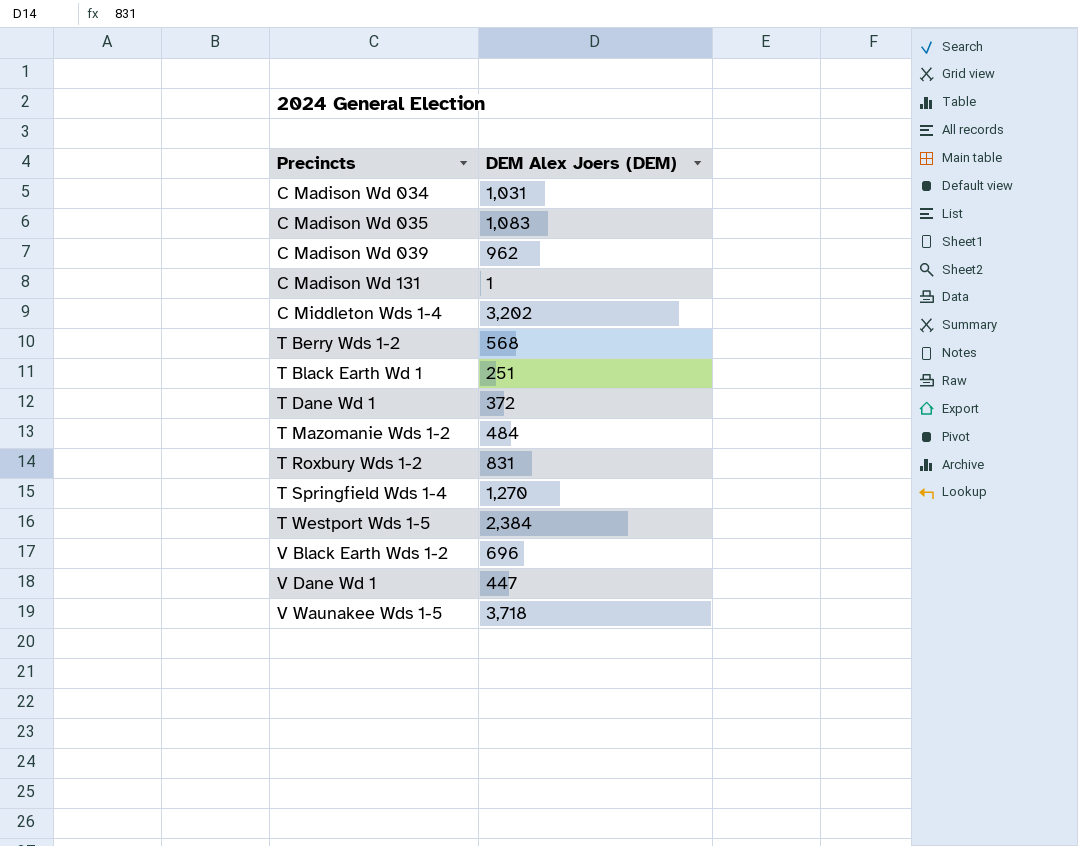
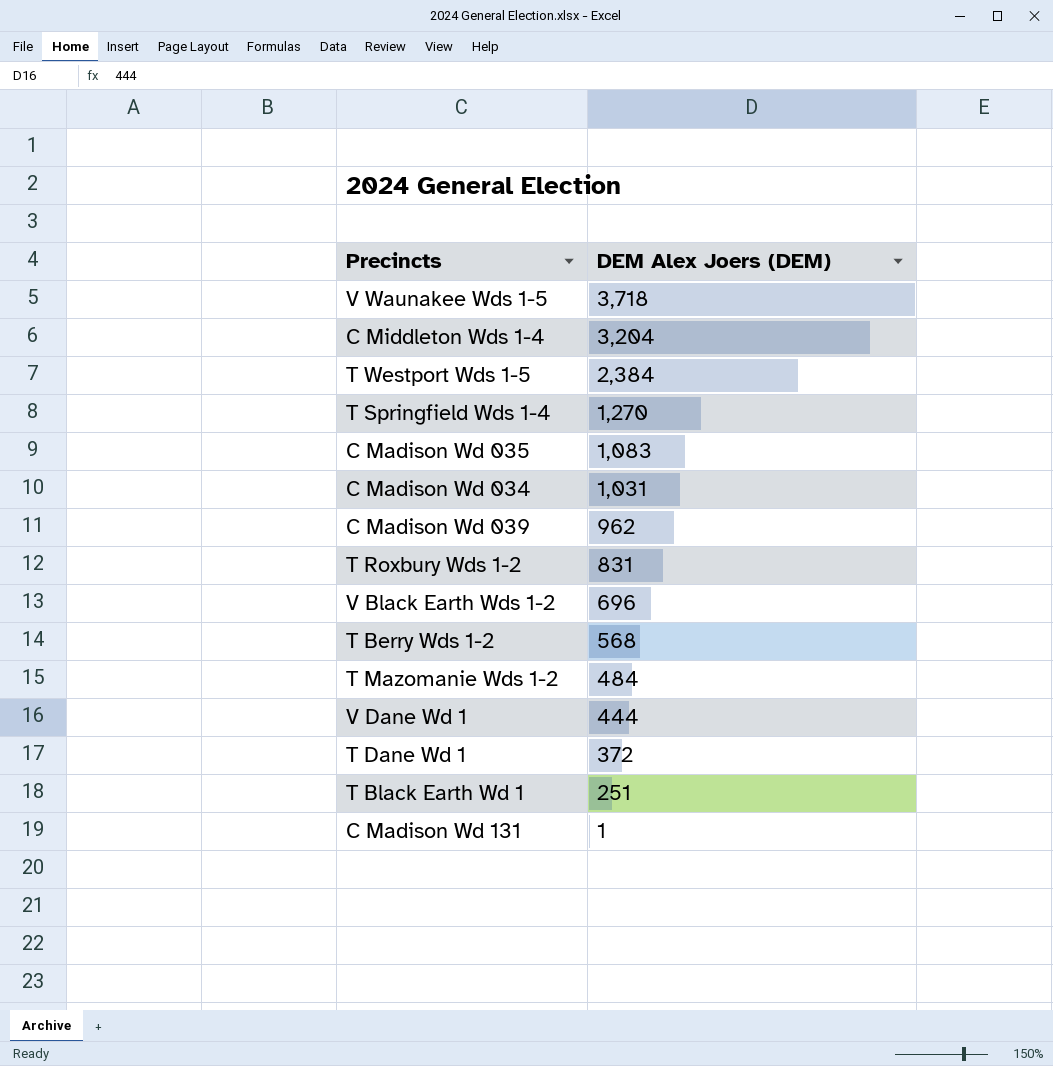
row order: Precincts ascending -> DEM Alex Joers (DEM) descending
C Middleton Wds 1-4 | DEM Alex Joers (DEM): 3,202 -> 3,204
V Dane Wd 1 | DEM Alex Joers (DEM): 447 -> 444

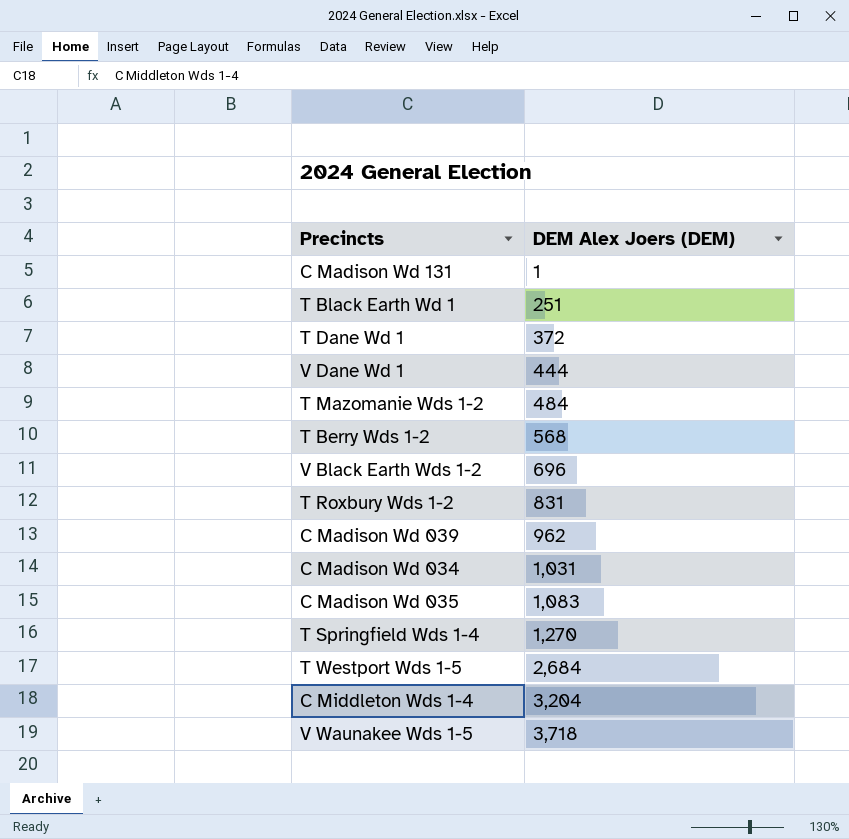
row order: DEM Alex Joers (DEM) descending -> DEM Alex Joers (DEM) ascending
T Westport Wds 1-5 | DEM Alex Joers (DEM): 2,384 -> 2,684

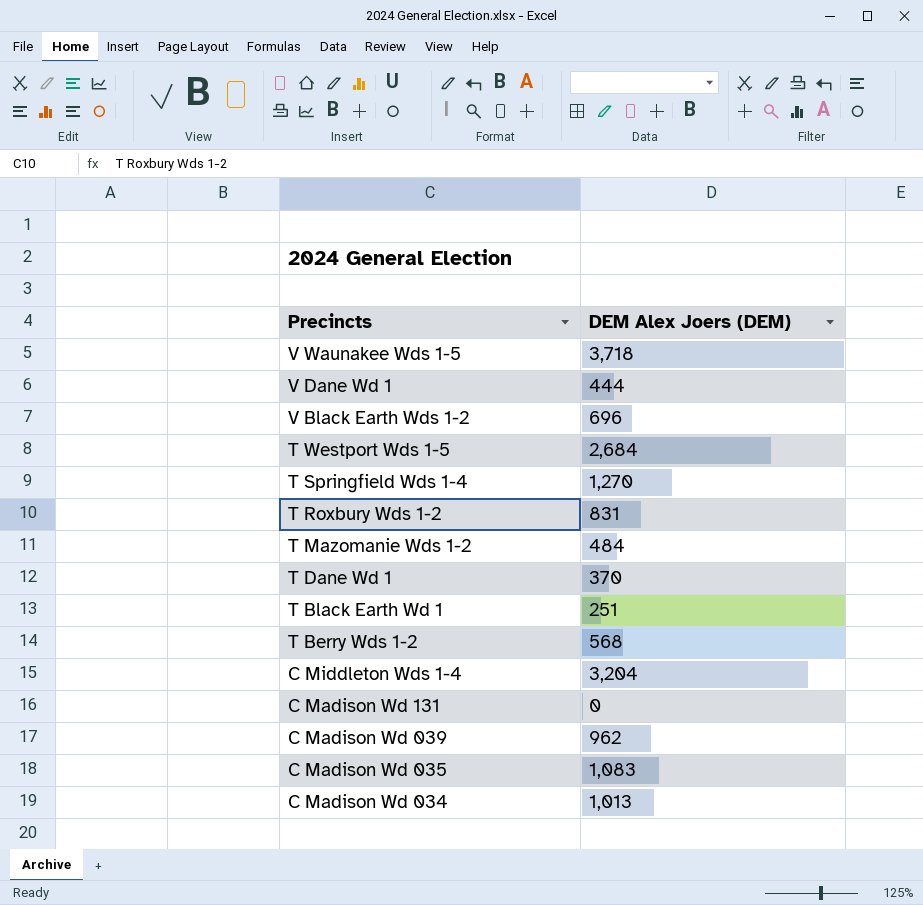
row order: DEM Alex Joers (DEM) ascending -> Precincts descending
T Dane Wd 1 | DEM Alex Joers (DEM): 372 -> 370
C Madison Wd 131 | DEM Alex Joers (DEM): 1 -> 0
C Madison Wd 034 | DEM Alex Joers (DEM): 1,031 -> 1,013

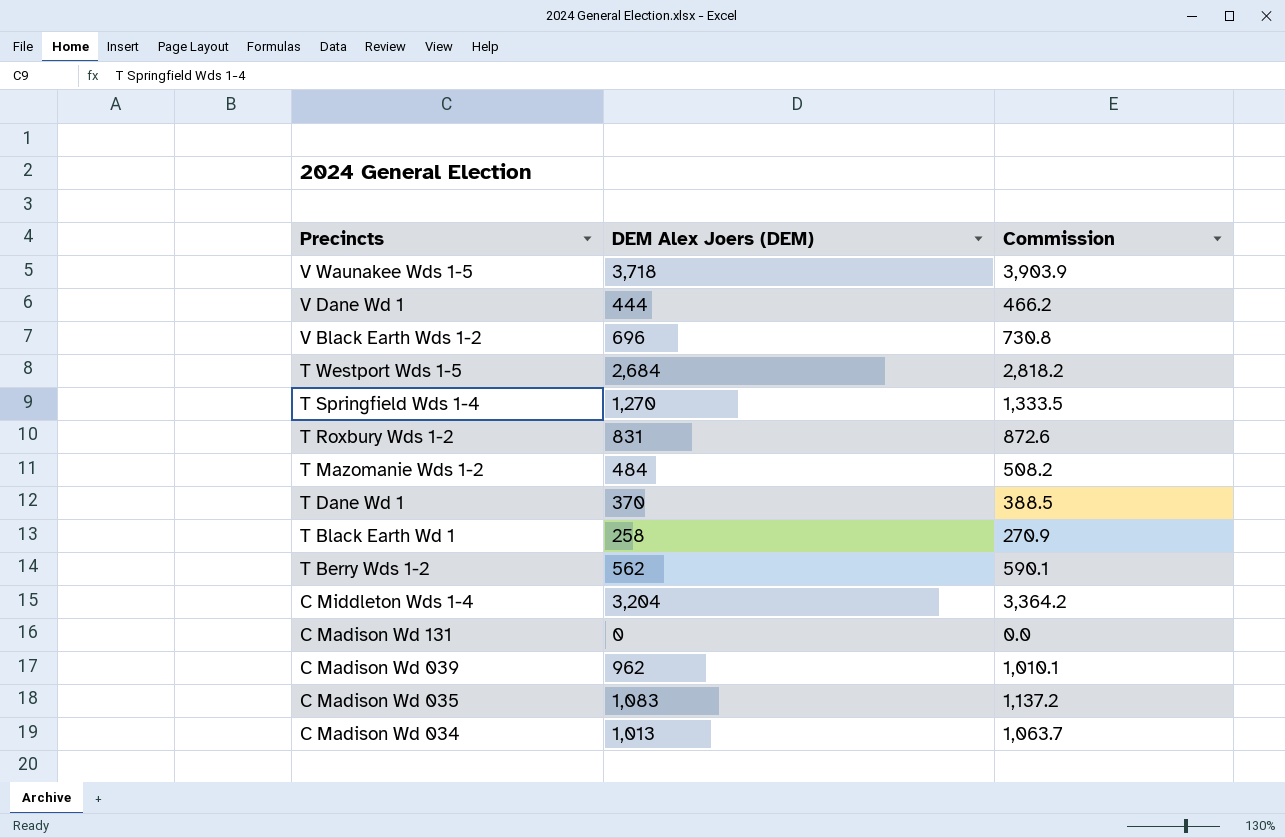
column Commission | formula: none -> [DEM Alex Joers (DEM)] * 1.05
T Black Earth Wd 1 | DEM Alex Joers (DEM): 251 -> 258
T Berry Wds 1-2 | DEM Alex Joers (DEM): 568 -> 562

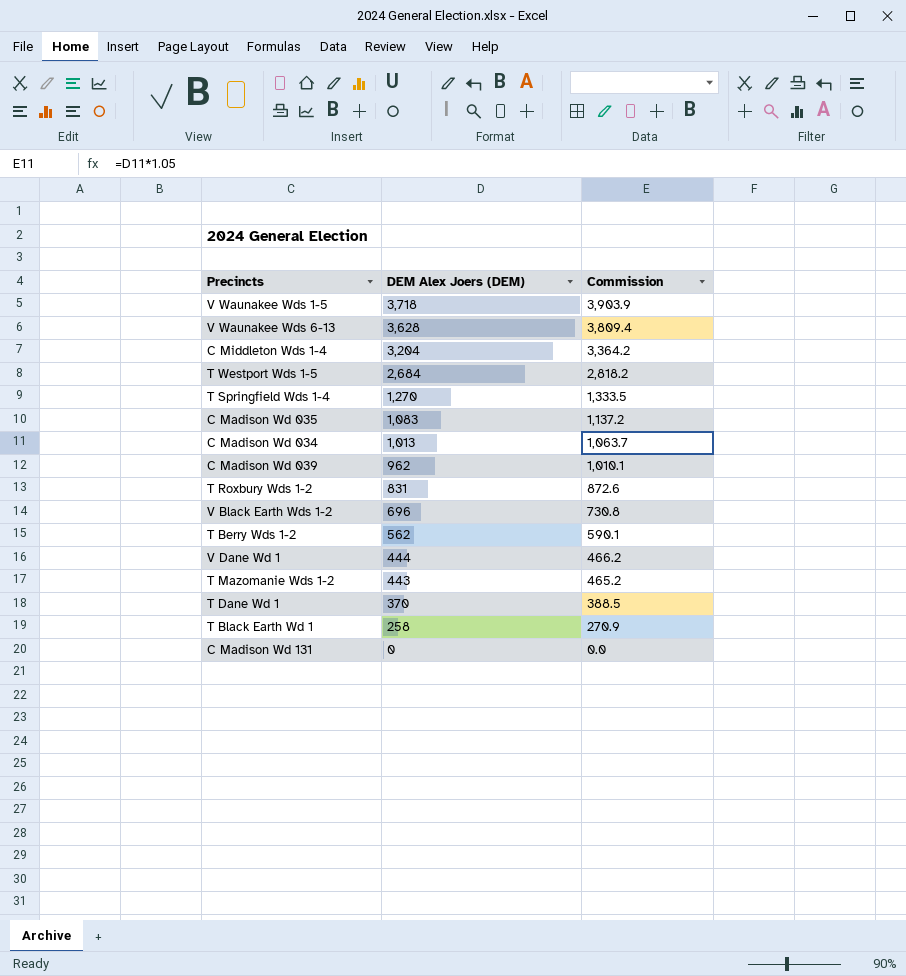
row order: Precincts descending -> DEM Alex Joers (DEM) descending
row V Waunakee Wds 6-13: none -> 3,628 | 3,809.4
T Mazomanie Wds 1-2 | DEM Alex Joers (DEM): 484 -> 443
T Mazomanie Wds 1-2 | Commission: 508.2 -> 465.2

